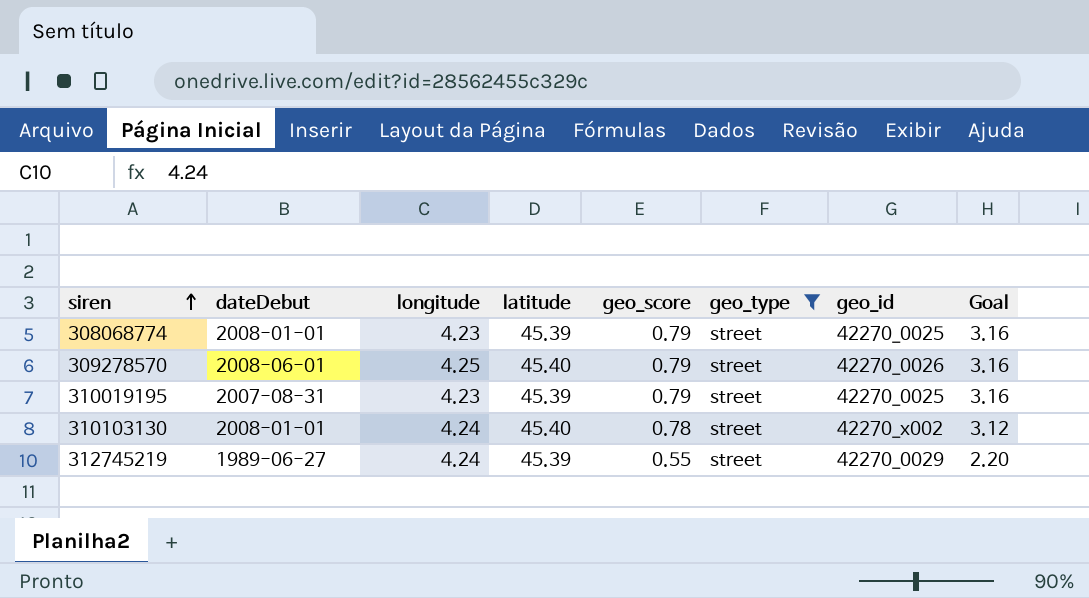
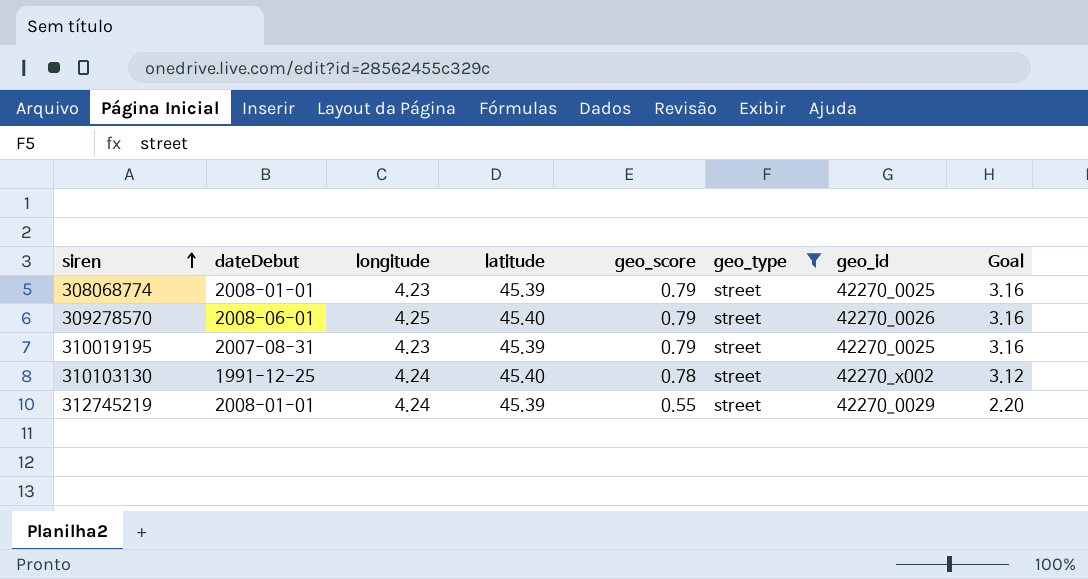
310103130 | dateDebut: 2008-01-01 -> 1991-12-25
312745219 | dateDebut: 1989-06-27 -> 2008-01-01

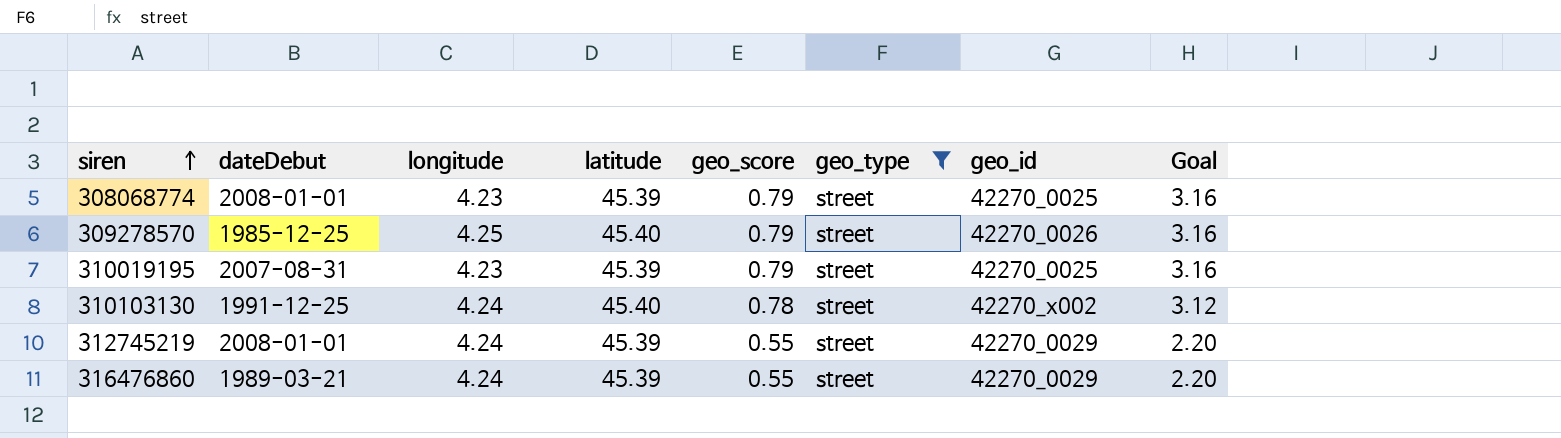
309278570 | dateDebut: 2008-06-01 -> 1985-12-25
row 316476860: none -> 1989-03-21 | 4.24 | 45.39 | 0.55 | street | 42270_0029 | 2.20

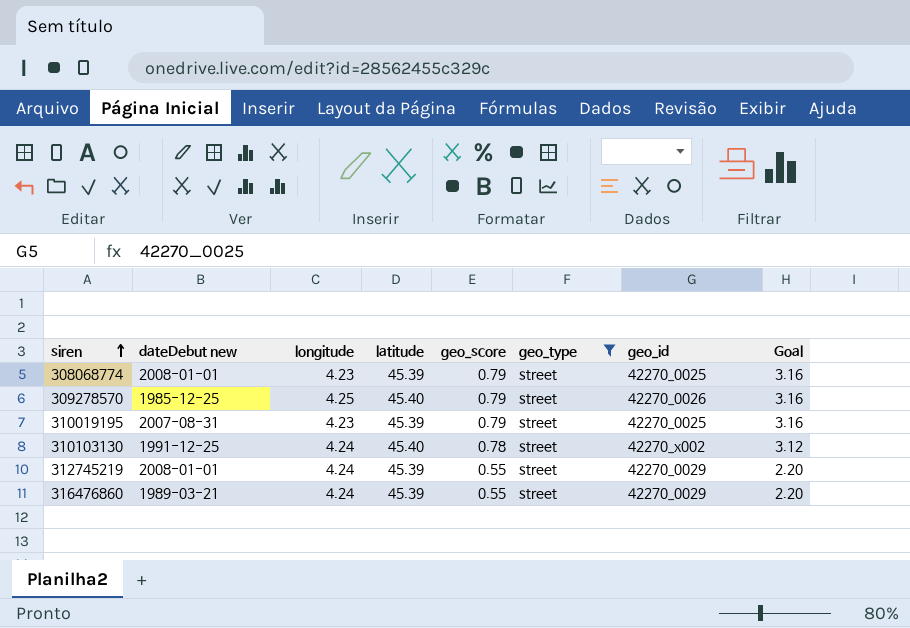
column name: dateDebut -> dateDebut new

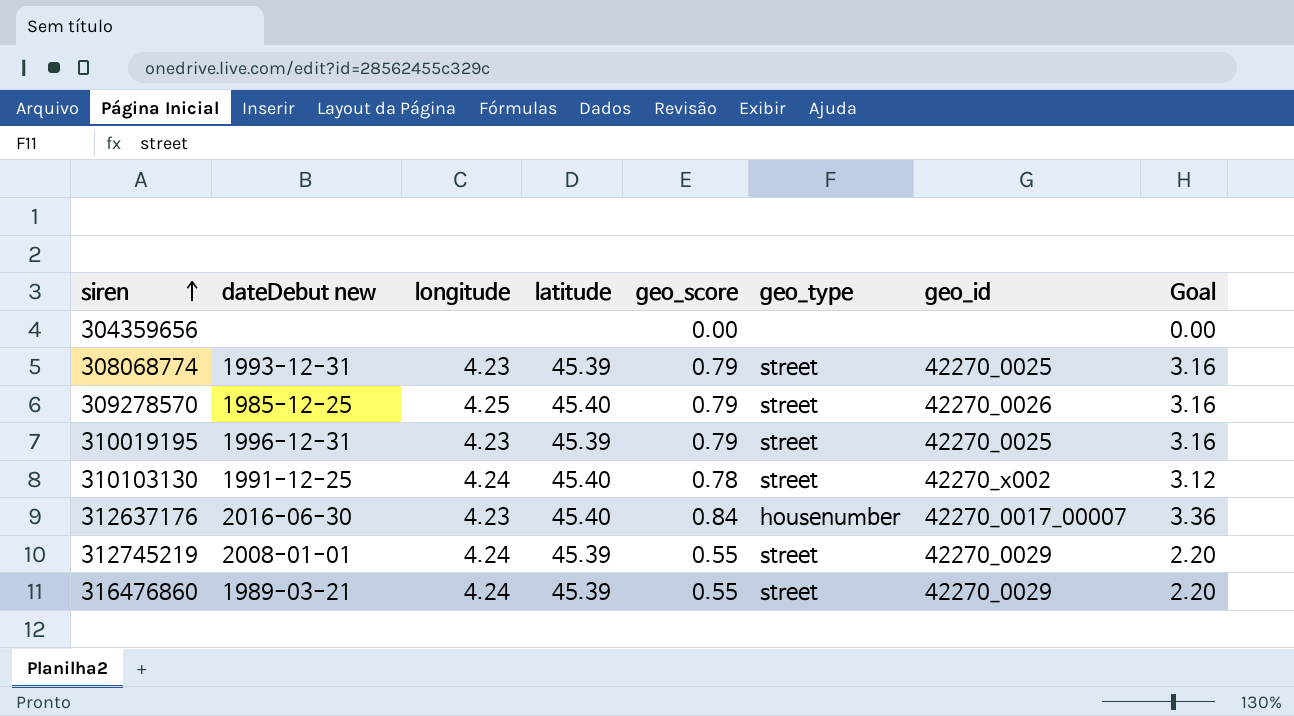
filter: geo_type = street -> none
308068774 | dateDebut new: 2008-01-01 -> 1993-12-31
310019195 | dateDebut new: 2007-08-31 -> 1996-12-31

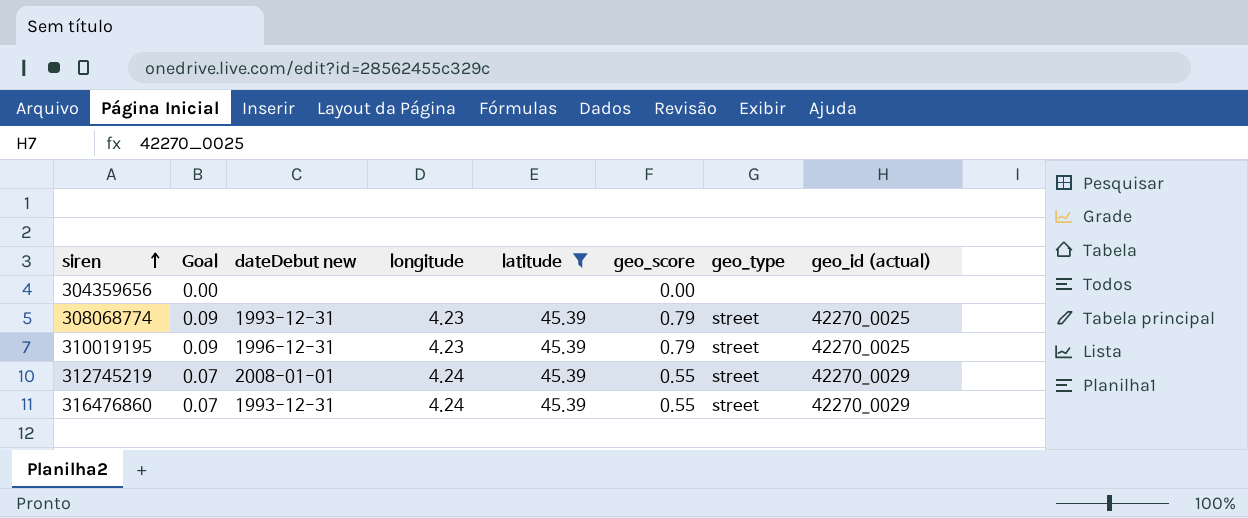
filter: none -> latitude != 45.40
column Goal | formula: [geo_score] * 4 -> [geo_score] * 0.12
column Goal | position: 8 -> 2
column name: geo_id -> geo_id (actual)
316476860 | dateDebut new: 1989-03-21 -> 1993-12-31

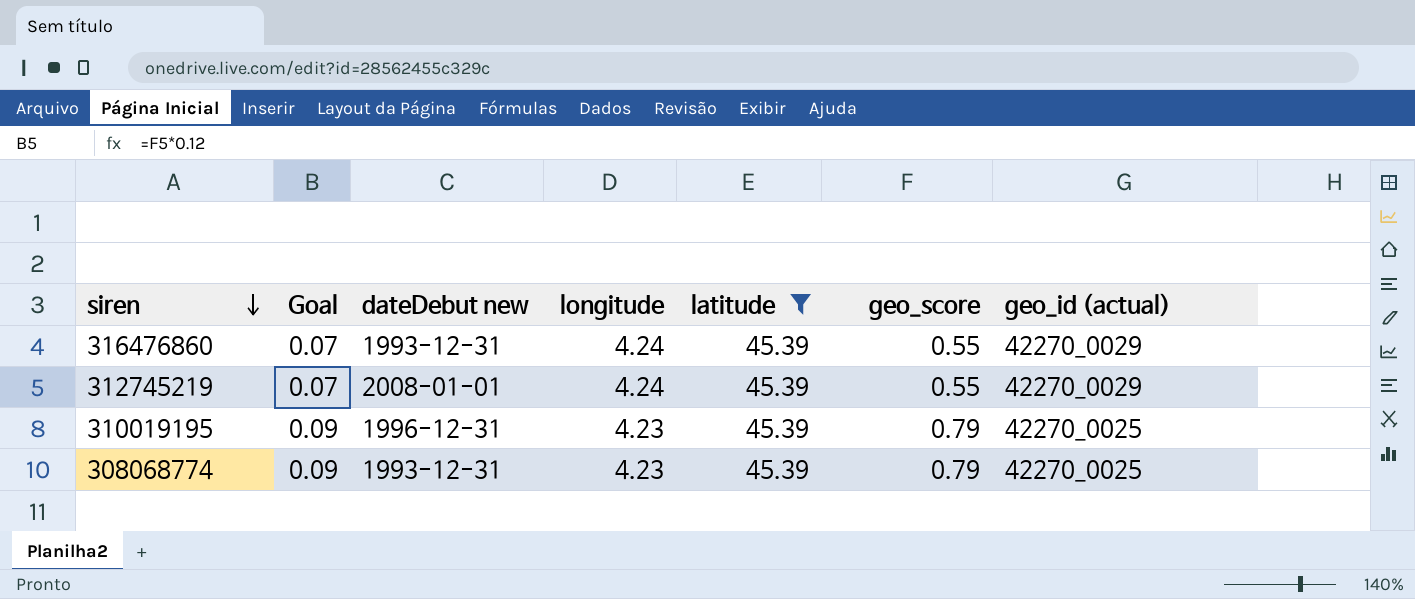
row order: siren ascending -> siren descending
column geo_type | position: 7 -> none
row 304359656: 0.00 | none | none | none | 0.00 | none | none -> none

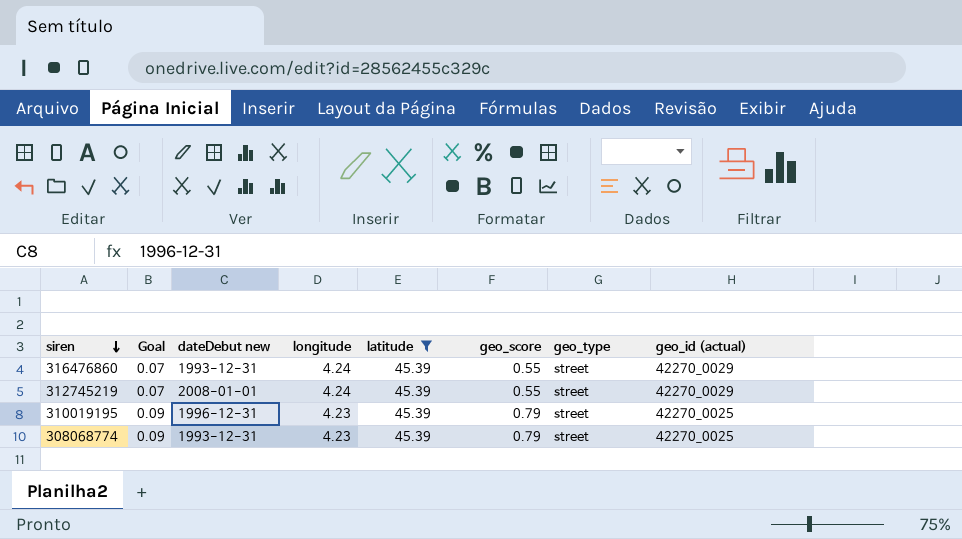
column geo_type | position: none -> 7

